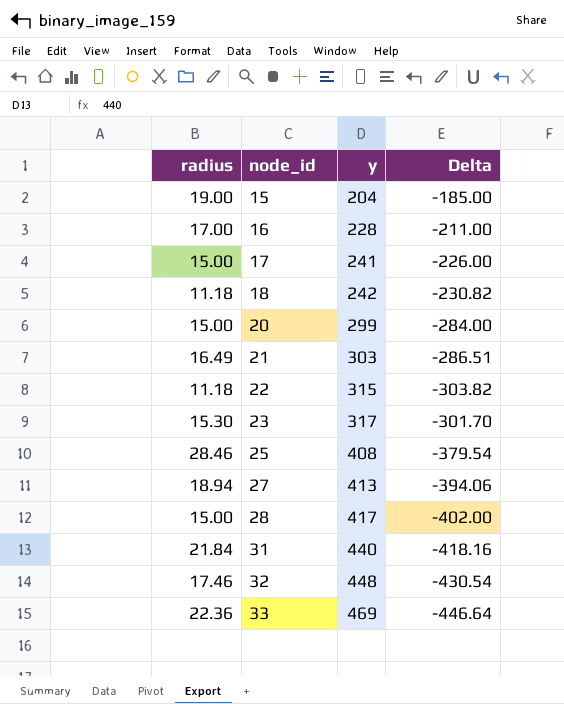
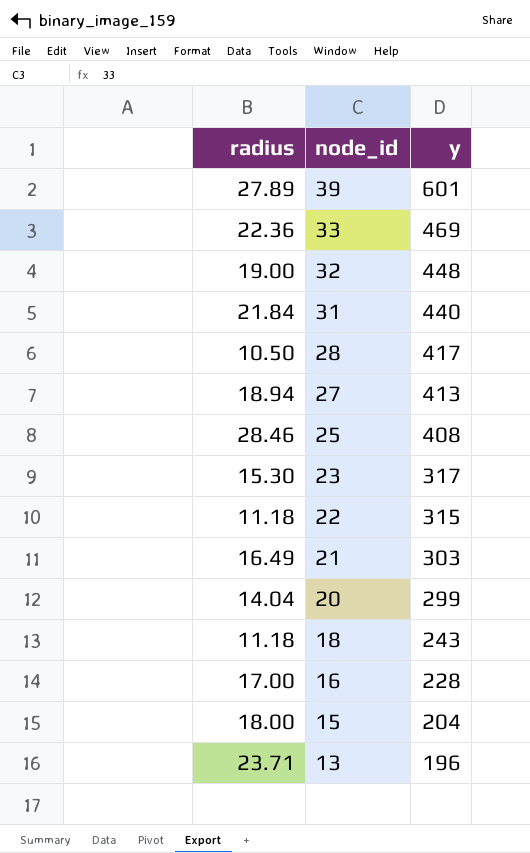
row order: node_id ascending -> node_id descending
column Delta | formula: [radius] - [y] -> none
row 17: 15.00 | 241 | -226.00 -> none
row 39: none -> 27.89 | 601
32 | radius: 17.46 -> 19.00
28 | radius: 15.00 -> 10.50
20 | radius: 15.00 -> 14.04
18 | y: 242 -> 243
15 | radius: 19.00 -> 18.00
row 13: none -> 23.71 | 196

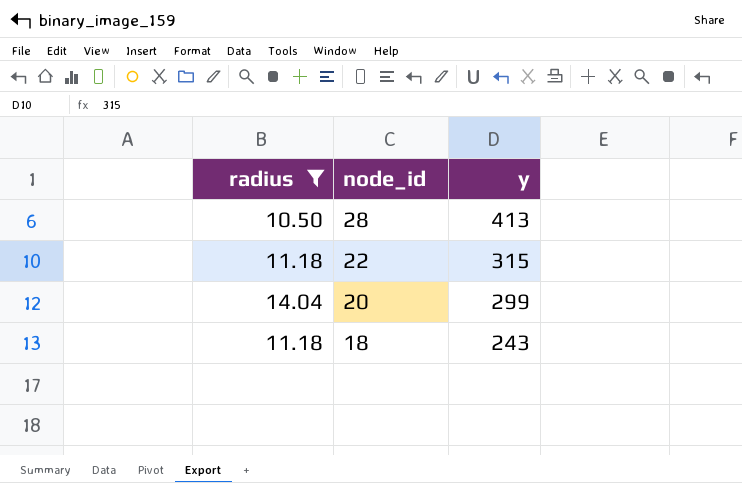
filter: none -> radius <= 14.04
28 | y: 417 -> 413

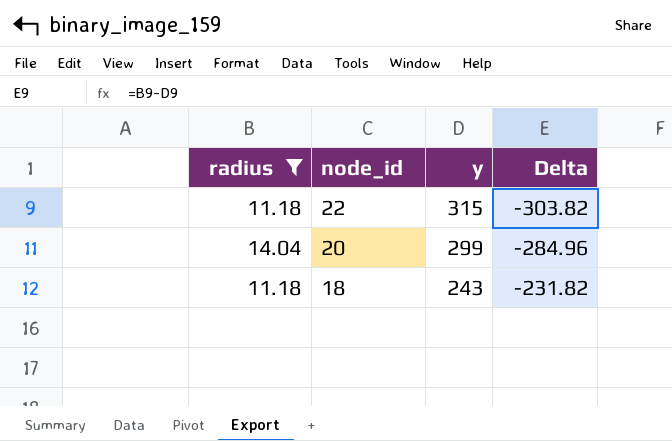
column Delta | formula: none -> [radius] - [y]
row 28: 10.50 | 413 -> none

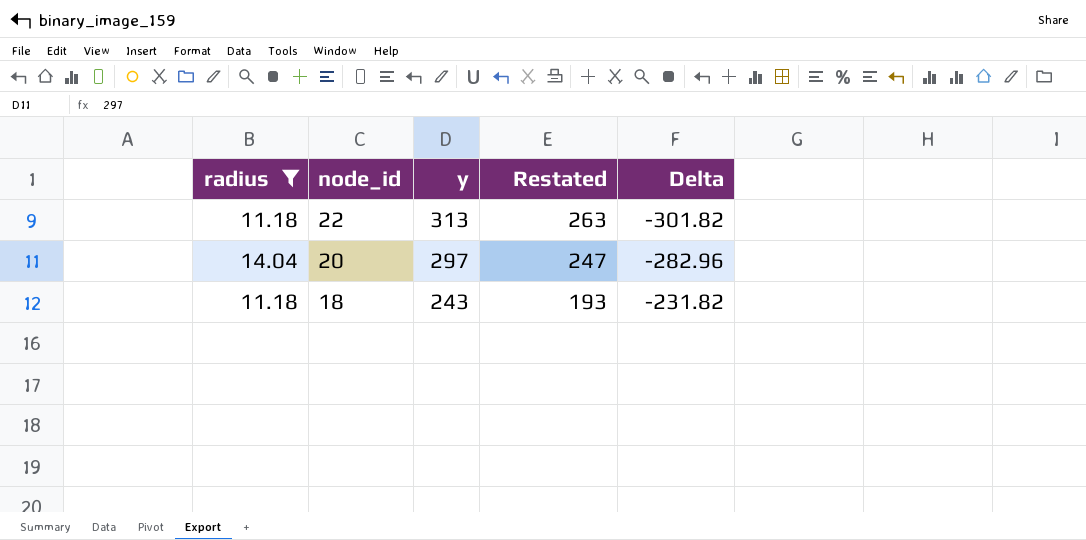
column Restated | formula: none -> [y] - 50
22 | y: 315 -> 313
22 | Delta: -303.82 -> -301.82
20 | y: 299 -> 297
20 | Delta: -284.96 -> -282.96

